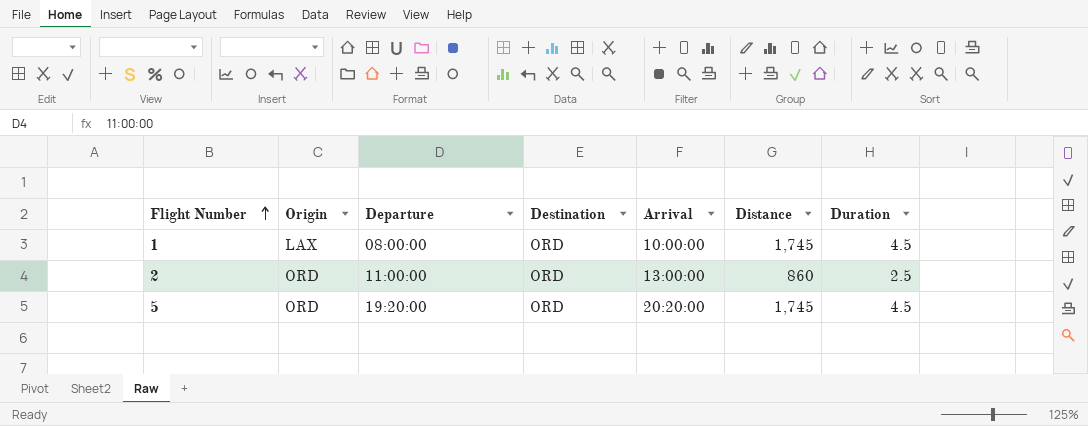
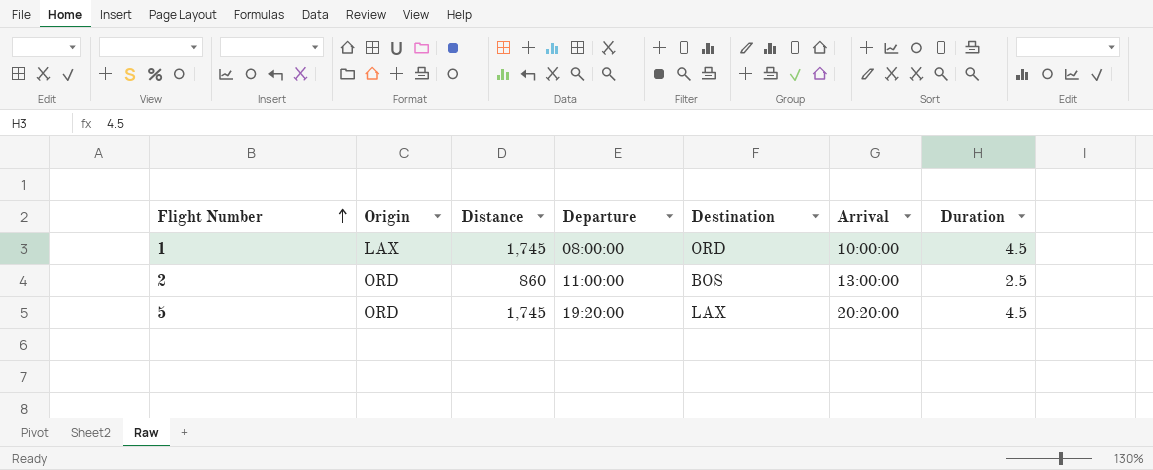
column Distance | position: 6 -> 3
2 | Destination: ORD -> BOS
5 | Destination: ORD -> LAX

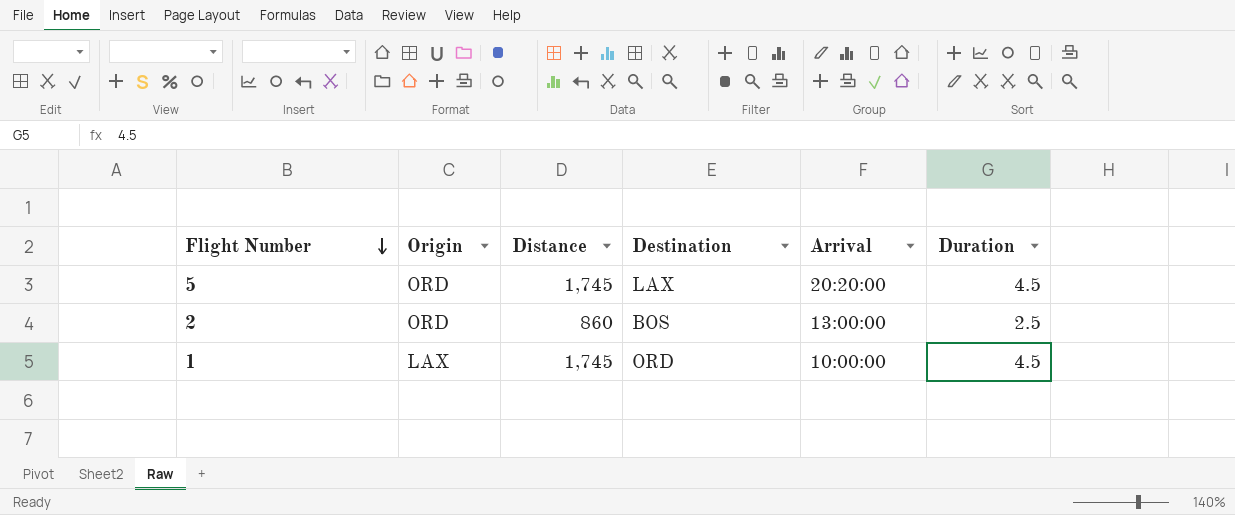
row order: Flight Number ascending -> Flight Number descending
column Departure | position: 4 -> none

